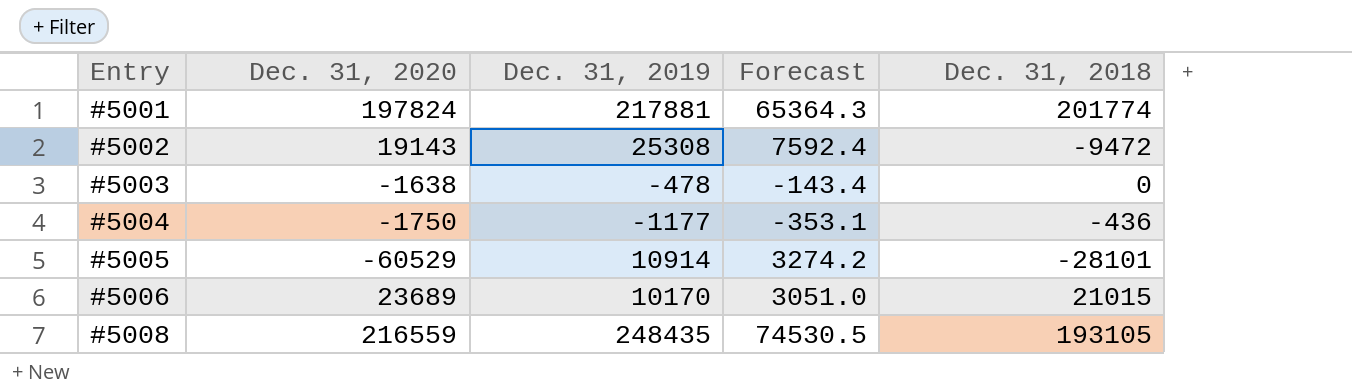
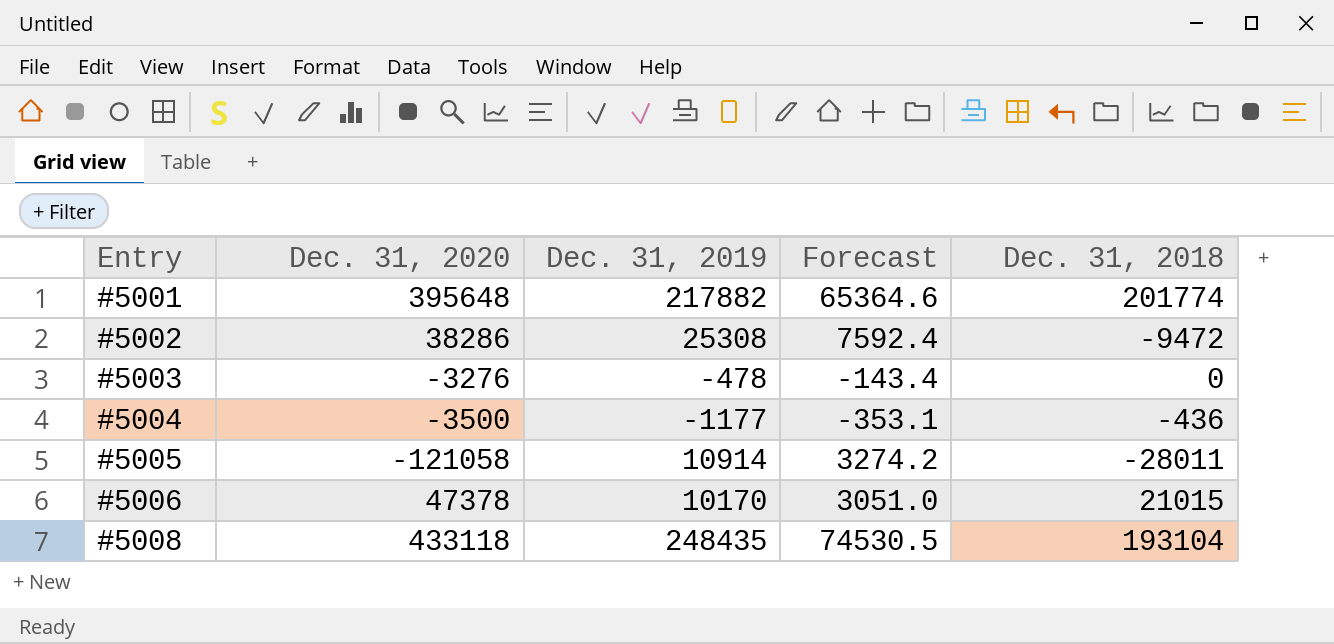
#5001 | Dec. 31, 2020: 197824 -> 395648
#5001 | Dec. 31, 2019: 217881 -> 217882
#5001 | Forecast: 65364.3 -> 65364.6
#5002 | Dec. 31, 2020: 19143 -> 38286
#5003 | Dec. 31, 2020: -1638 -> -3276
#5004 | Dec. 31, 2020: -1750 -> -3500
#5005 | Dec. 31, 2020: -60529 -> -121058
#5005 | Dec. 31, 2018: -28101 -> -28011
#5006 | Dec. 31, 2020: 23689 -> 47378
#5008 | Dec. 31, 2020: 216559 -> 433118
#5008 | Dec. 31, 2018: 193105 -> 193104

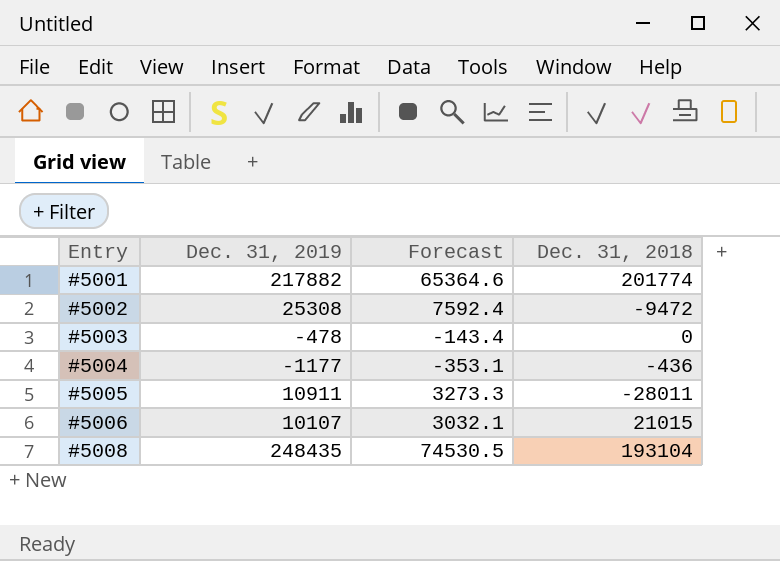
column Dec. 31, 2020 | position: 2 -> none
#5005 | Dec. 31, 2019: 10914 -> 10911
#5005 | Forecast: 3274.2 -> 3273.3
#5006 | Dec. 31, 2019: 10170 -> 10107
#5006 | Forecast: 3051.0 -> 3032.1

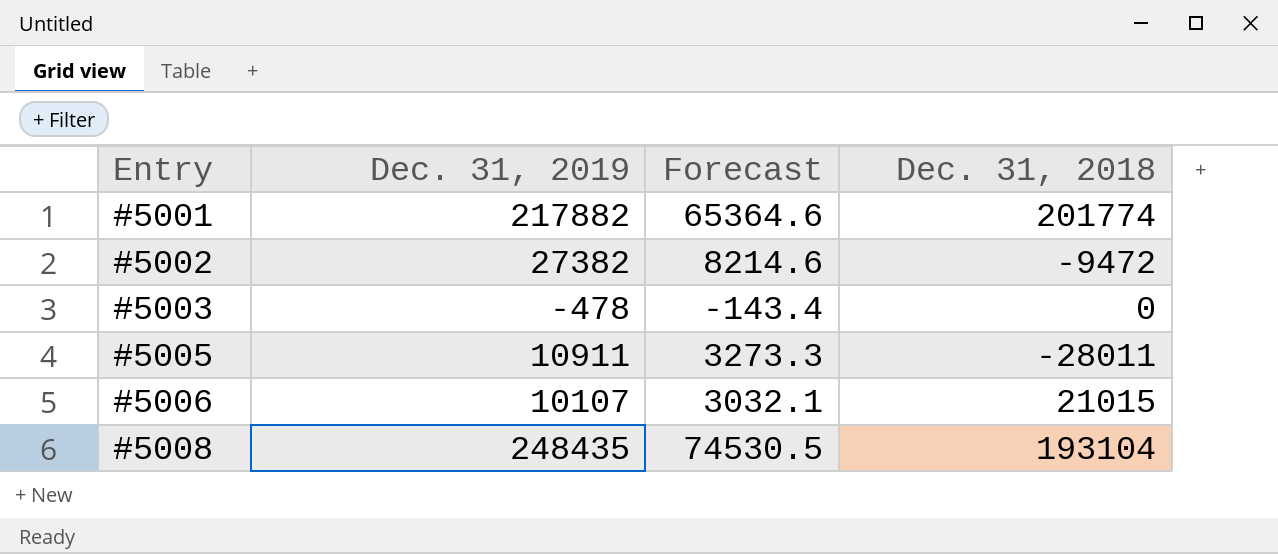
row #5004: -1177 | -353.1 | -436 -> none
#5002 | Dec. 31, 2019: 25308 -> 27382
#5002 | Forecast: 7592.4 -> 8214.6

